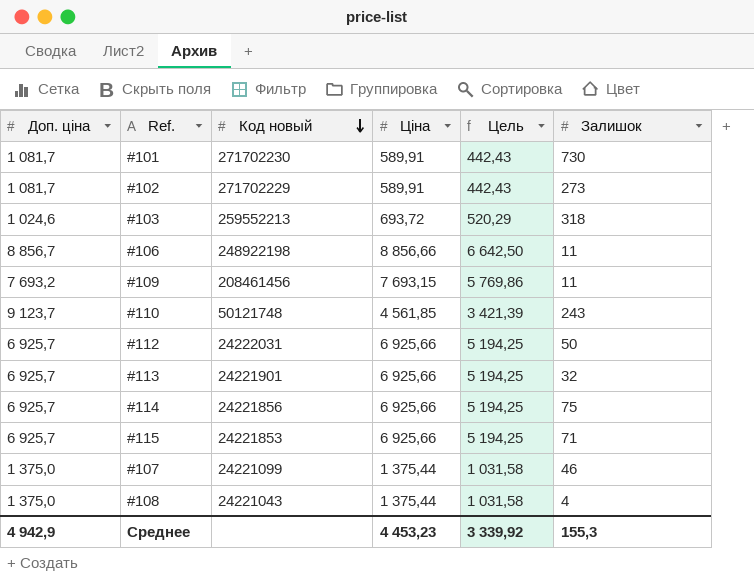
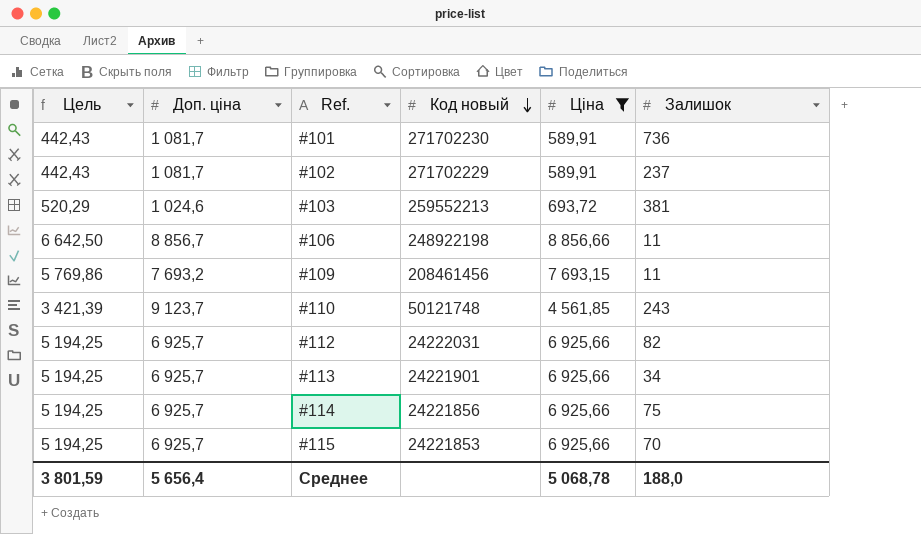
filter: none -> Ціна != 1 375,44
column Цель | position: 5 -> 1
#101 | Залишок: 730 -> 736
#102 | Залишок: 273 -> 237
#103 | Залишок: 318 -> 381
#112 | Залишок: 50 -> 82
#113 | Залишок: 32 -> 34
#115 | Залишок: 71 -> 70
Среднее | Цель: 3 339,92 -> 3 801,59
Среднее | Доп. ціна: 4 942,9 -> 5 656,4
Среднее | Ціна: 4 453,23 -> 5 068,78
Среднее | Залишок: 155,3 -> 188,0

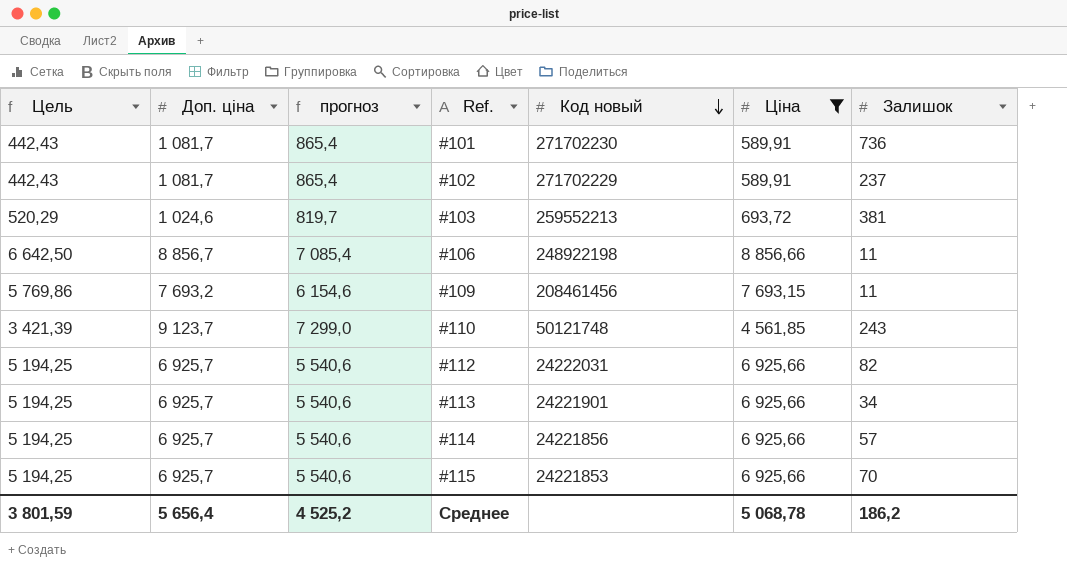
column прогноз | formula: none -> [Доп. ціна] * 0,8
#114 | Залишок: 75 -> 57
Среднее | Залишок: 188,0 -> 186,2

